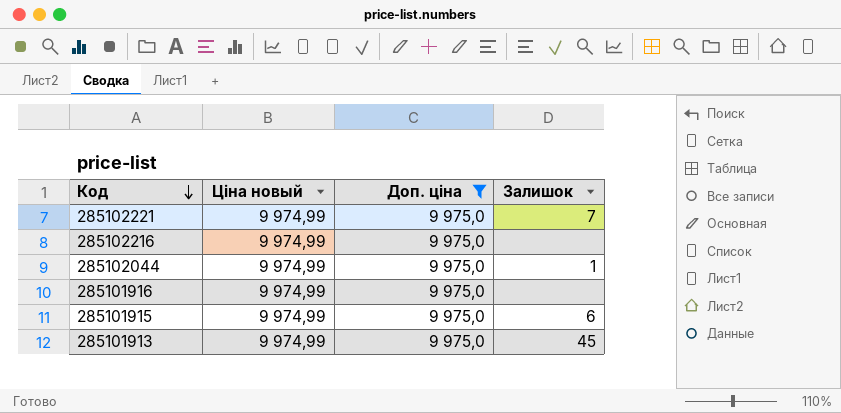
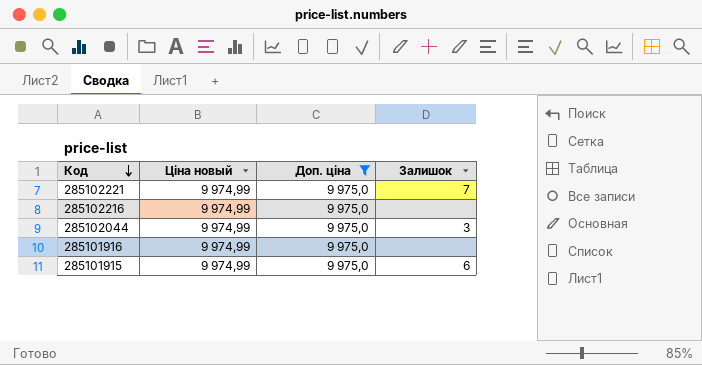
row 285101913: 9 974,99 | 9 975,0 | 45 -> none
285102044 | Залишок: 1 -> 3

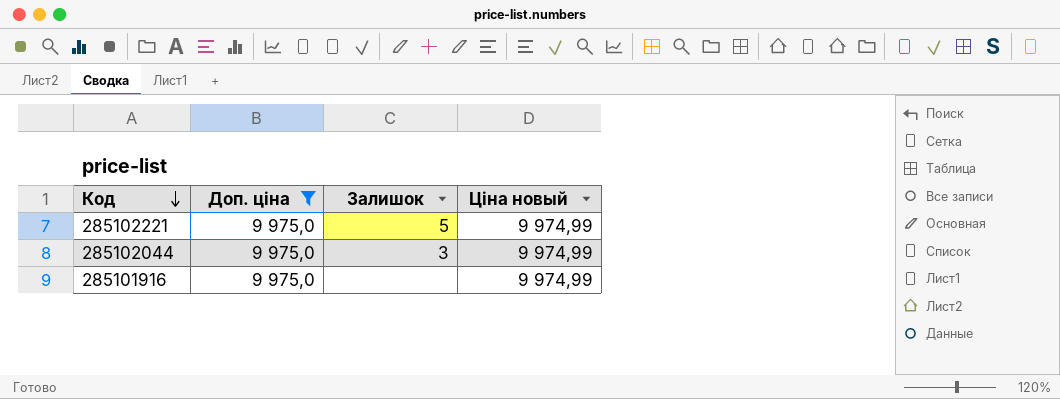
column Ціна новый | position: 2 -> 4
row 285102216: 9 974,99 | 9 975,0 | none -> none
row 285101915: 9 974,99 | 9 975,0 | 6 -> none
285102221 | Залишок: 7 -> 5

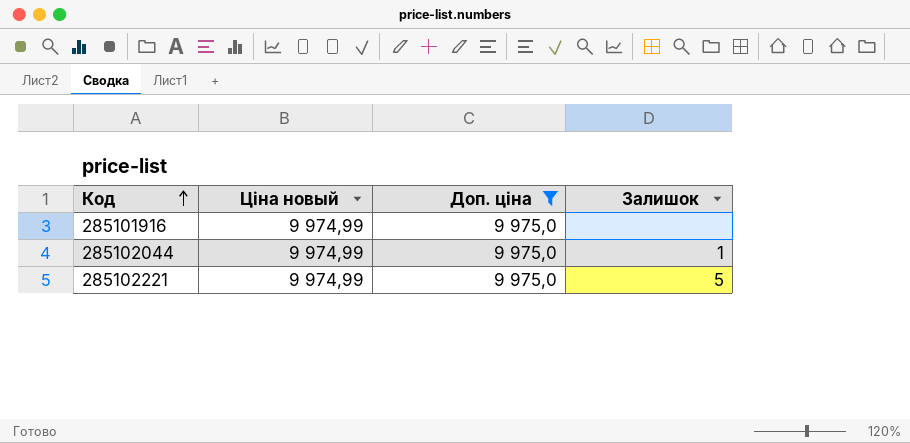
row order: Код descending -> Код ascending
column Ціна новый | position: 4 -> 2
285102044 | Залишок: 3 -> 1

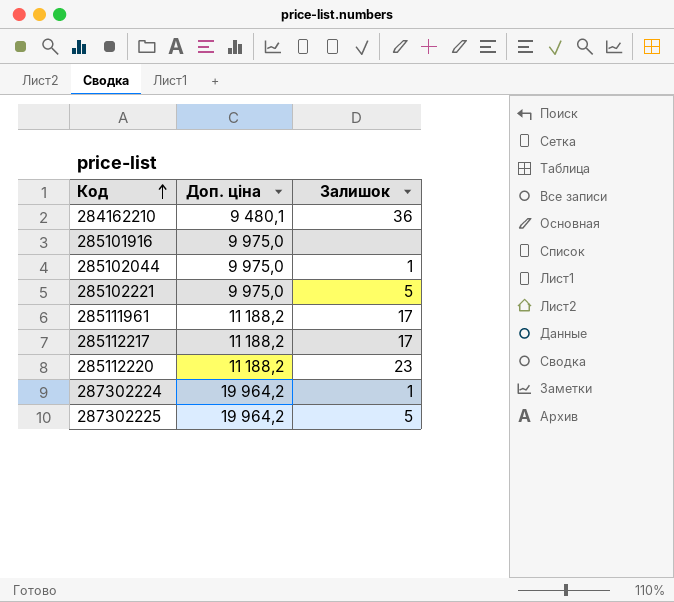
filter: Доп. ціна = 9 975,0 -> none
column Ціна новый | position: 2 -> none

